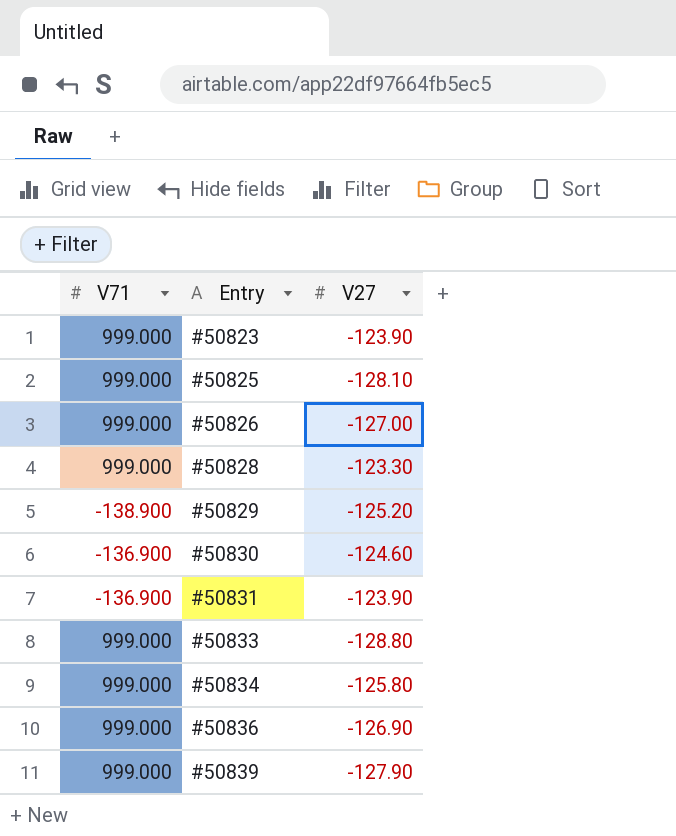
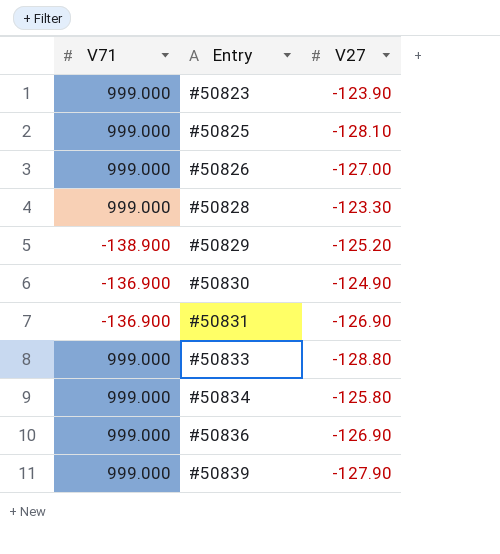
#50830 | V27: -124.60 -> -124.90
#50831 | V27: -123.90 -> -126.90

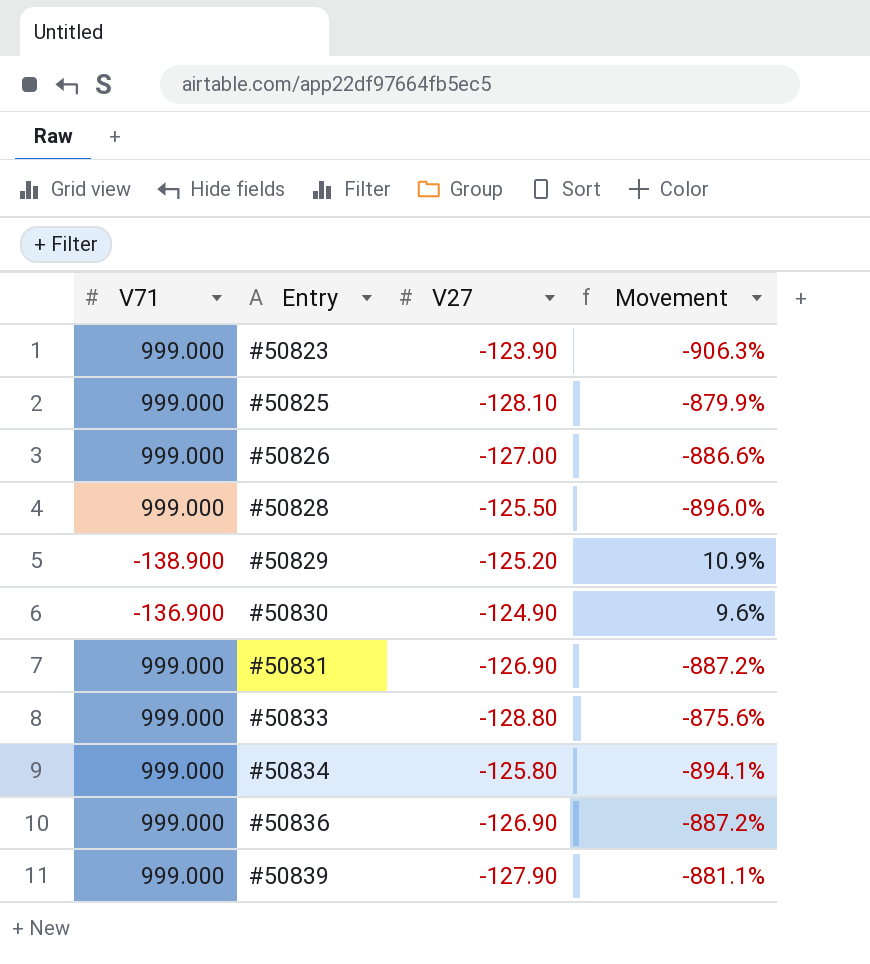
column Movement | formula: none -> ([V71] - [V27]) / [V27]
#50828 | V27: -123.30 -> -125.50
#50831 | V71: -136.900 -> 999.000

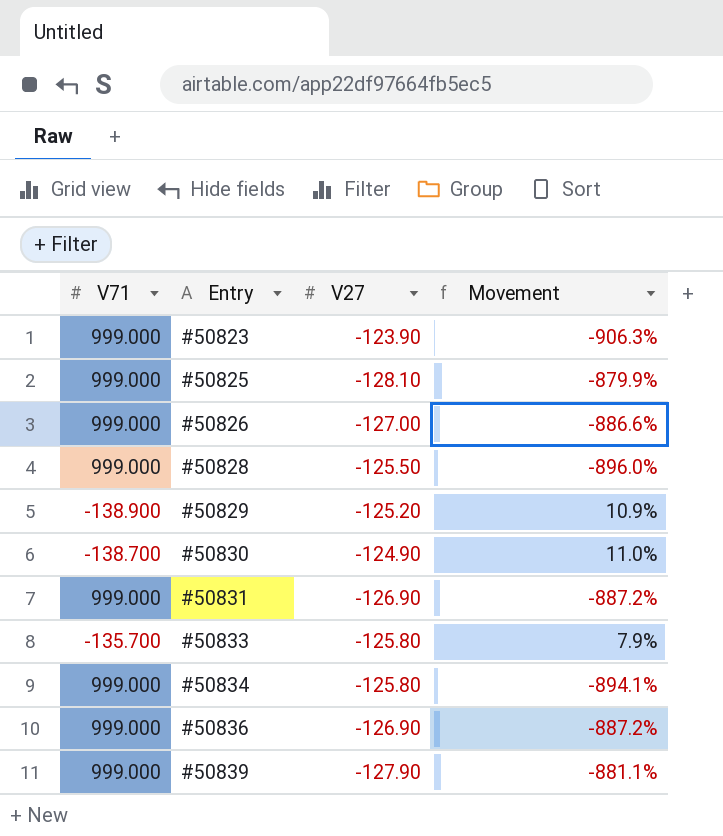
#50830 | V71: -136.900 -> -138.700
#50830 | Movement: 9.6% -> 11.0%
#50833 | V71: 999.000 -> -135.700
#50833 | V27: -128.80 -> -125.80
#50833 | Movement: -875.6% -> 7.9%

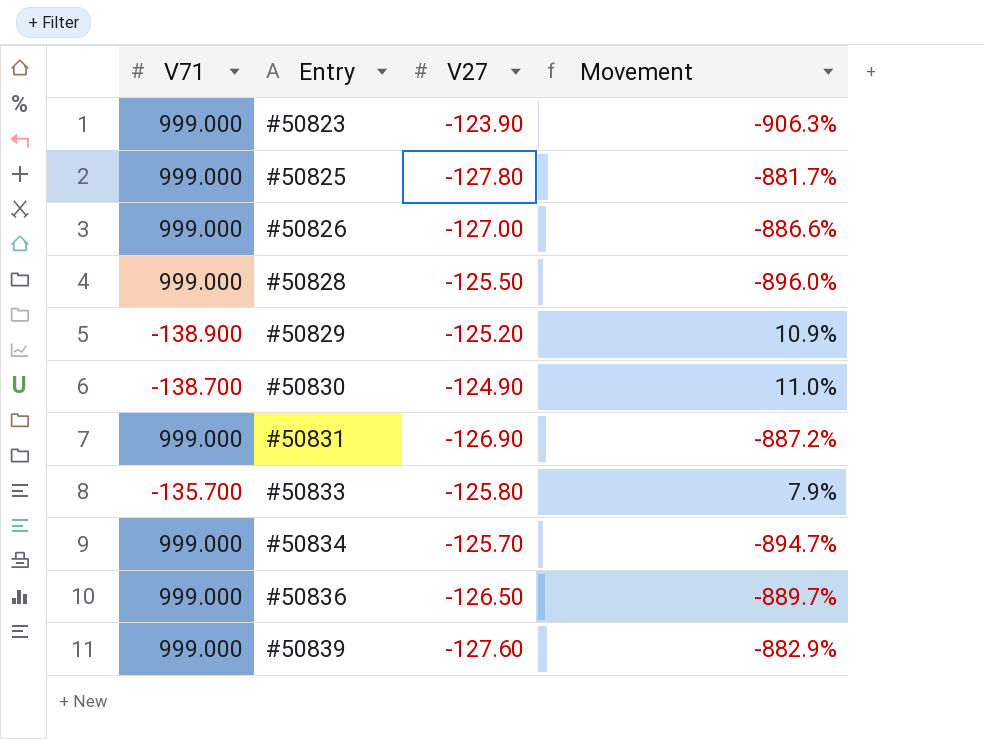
#50825 | V27: -128.10 -> -127.80
#50825 | Movement: -879.9% -> -881.7%
#50834 | V27: -125.80 -> -125.70
#50834 | Movement: -894.1% -> -894.7%
#50836 | V27: -126.90 -> -126.50
#50836 | Movement: -887.2% -> -889.7%
#50839 | V27: -127.90 -> -127.60
#50839 | Movement: -881.1% -> -882.9%

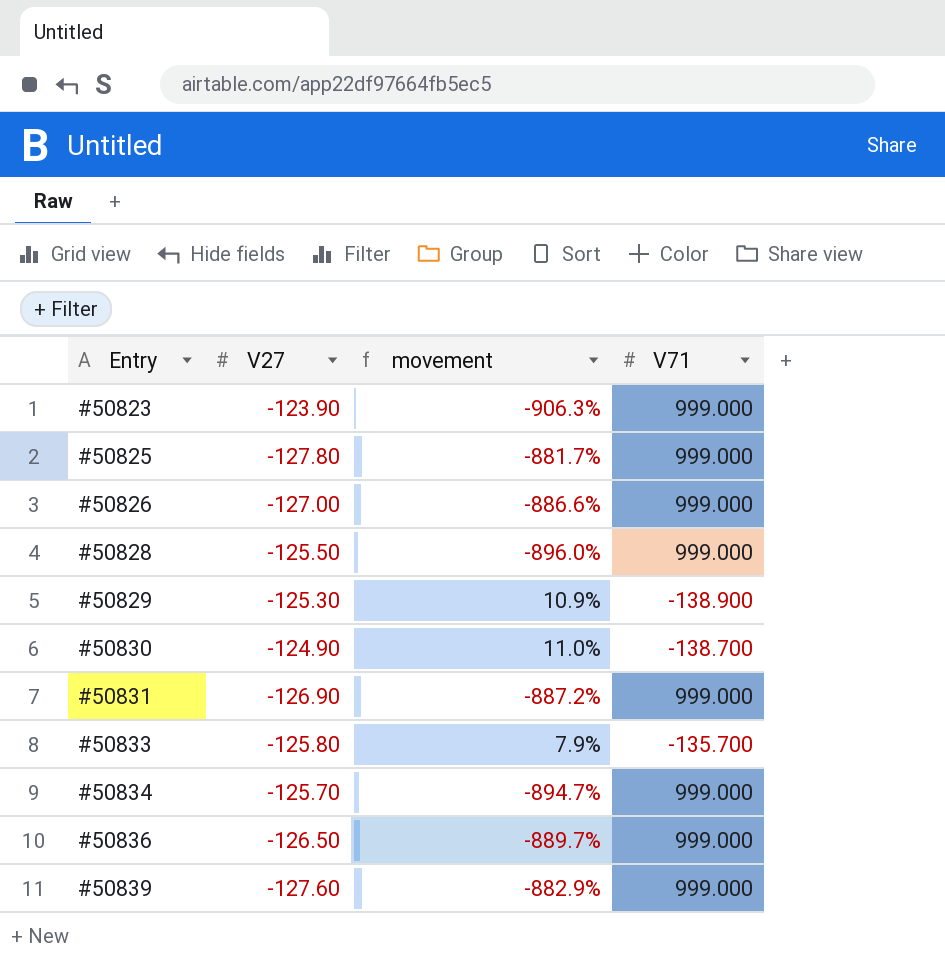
column name: Movement -> movement
column V71 | position: 1 -> 4
#50829 | V27: -125.20 -> -125.30

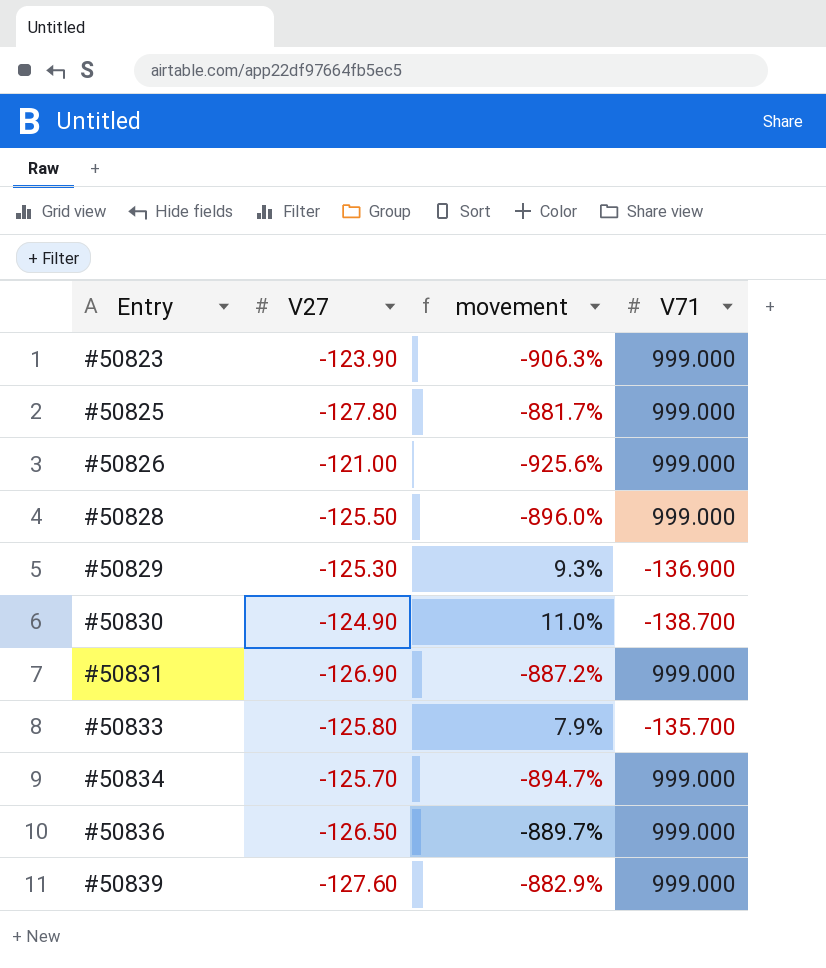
#50826 | V27: -127.00 -> -121.00
#50826 | movement: -886.6% -> -925.6%
#50829 | movement: 10.9% -> 9.3%
#50829 | V71: -138.900 -> -136.900

